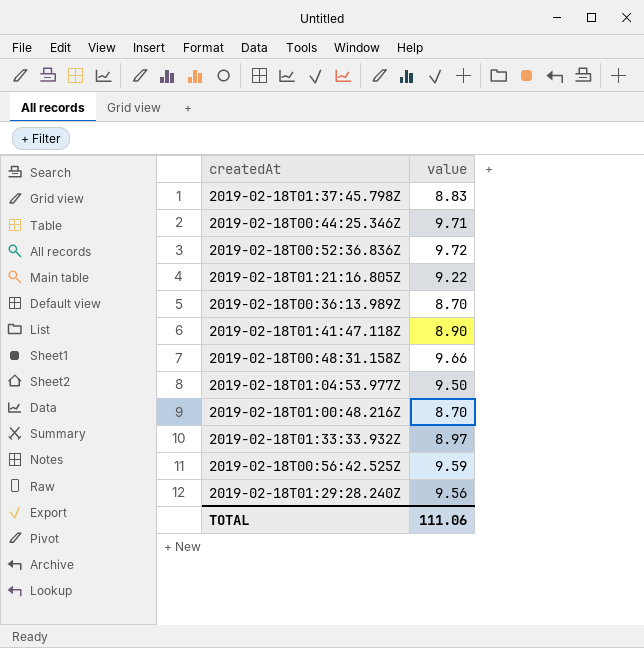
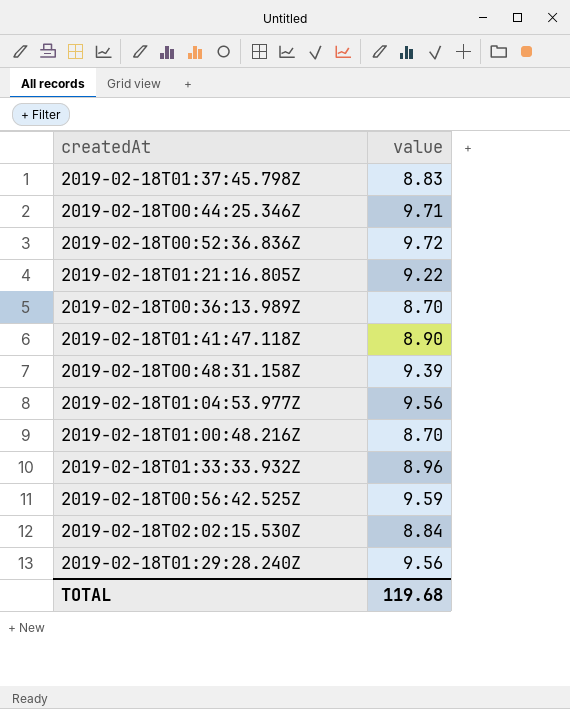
2019-02-18T00:48:31.158Z | value: 9.66 -> 9.39
2019-02-18T01:04:53.977Z | value: 9.50 -> 9.56
2019-02-18T01:33:33.932Z | value: 8.97 -> 8.96
row 2019-02-18T02:02:15.530Z: none -> 8.84
TOTAL | value: 111.06 -> 119.68

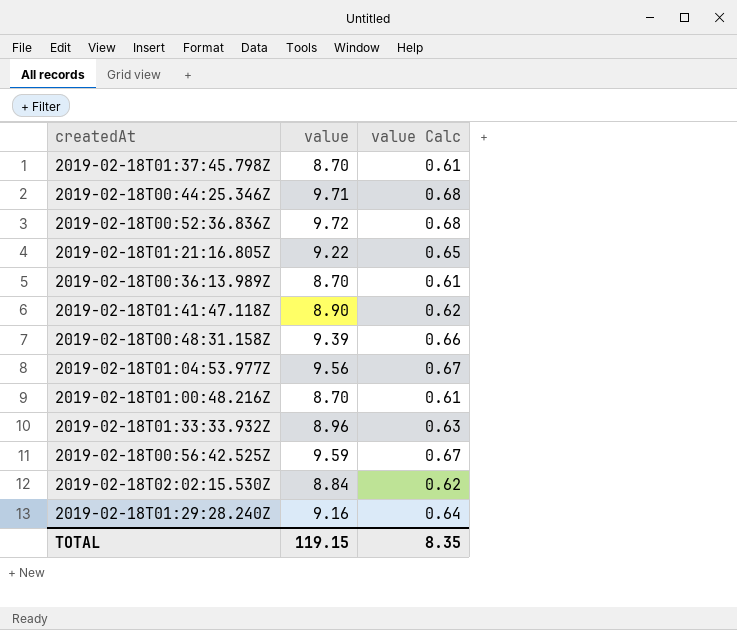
column value Calc | formula: none -> [value] * 0.07
2019-02-18T01:37:45.798Z | value: 8.83 -> 8.70
2019-02-18T01:29:28.240Z | value: 9.56 -> 9.16
TOTAL | value: 119.68 -> 119.15

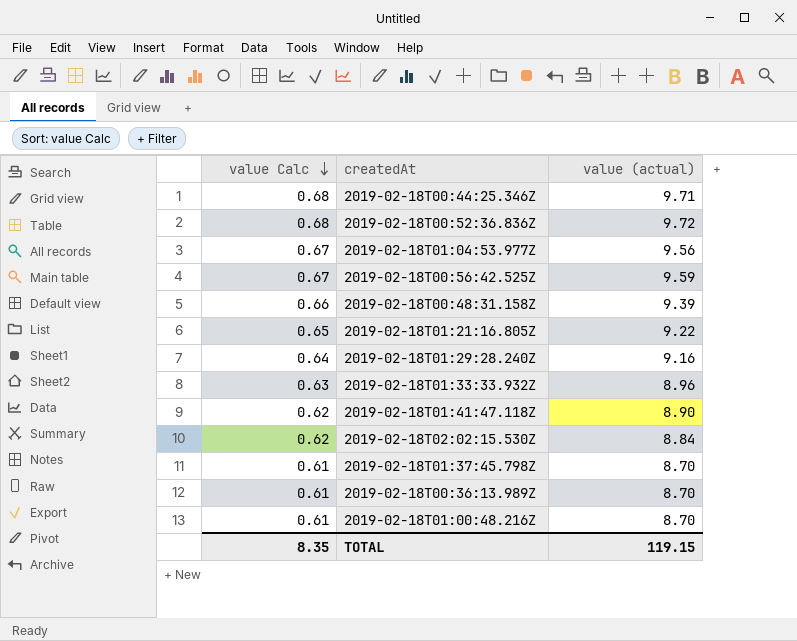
row order: none -> value Calc descending
column value Calc | position: 3 -> 1
column name: value -> value (actual)

